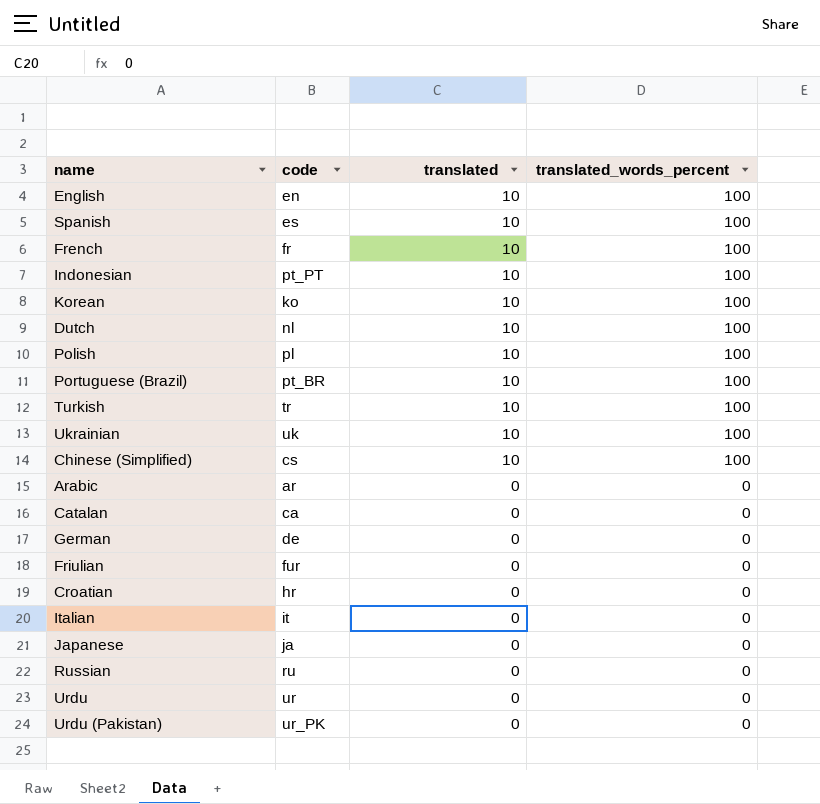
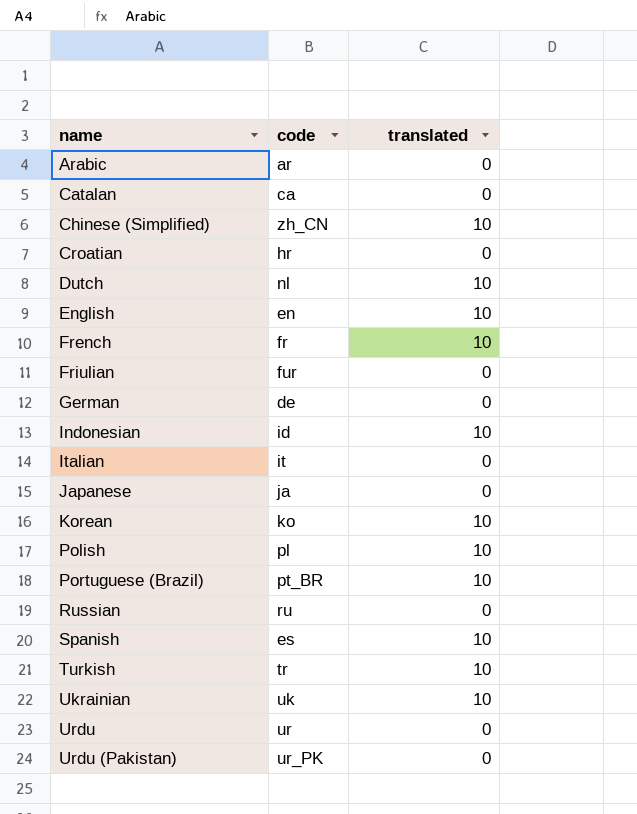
row order: translated descending -> name ascending
column translated_words_percent | position: 4 -> none
Chinese (Simplified) | code: cs -> zh_CN
Indonesian | code: pt_PT -> id

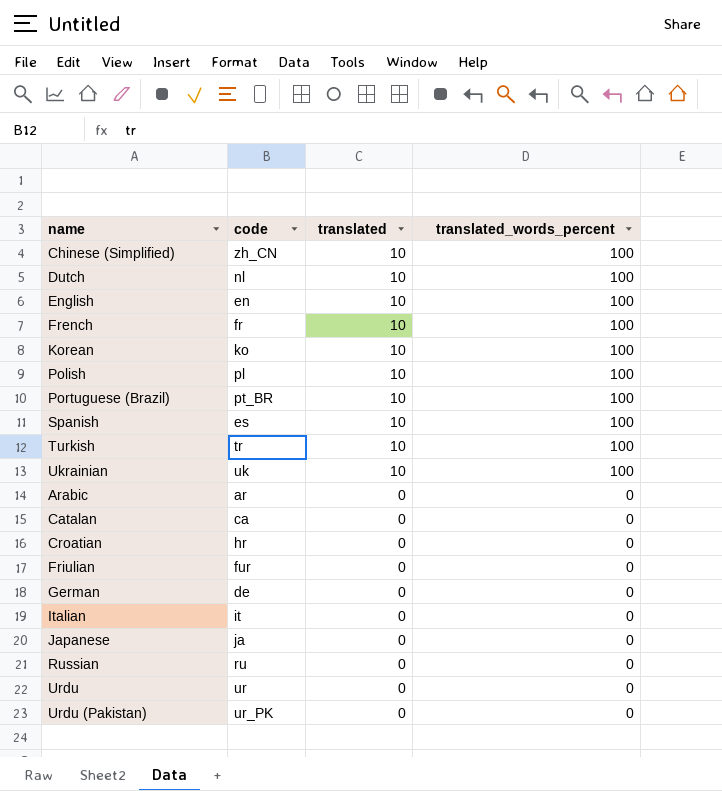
row order: name ascending -> translated descending
column translated_words_percent | position: none -> 4
row Indonesian: id | 10 -> none

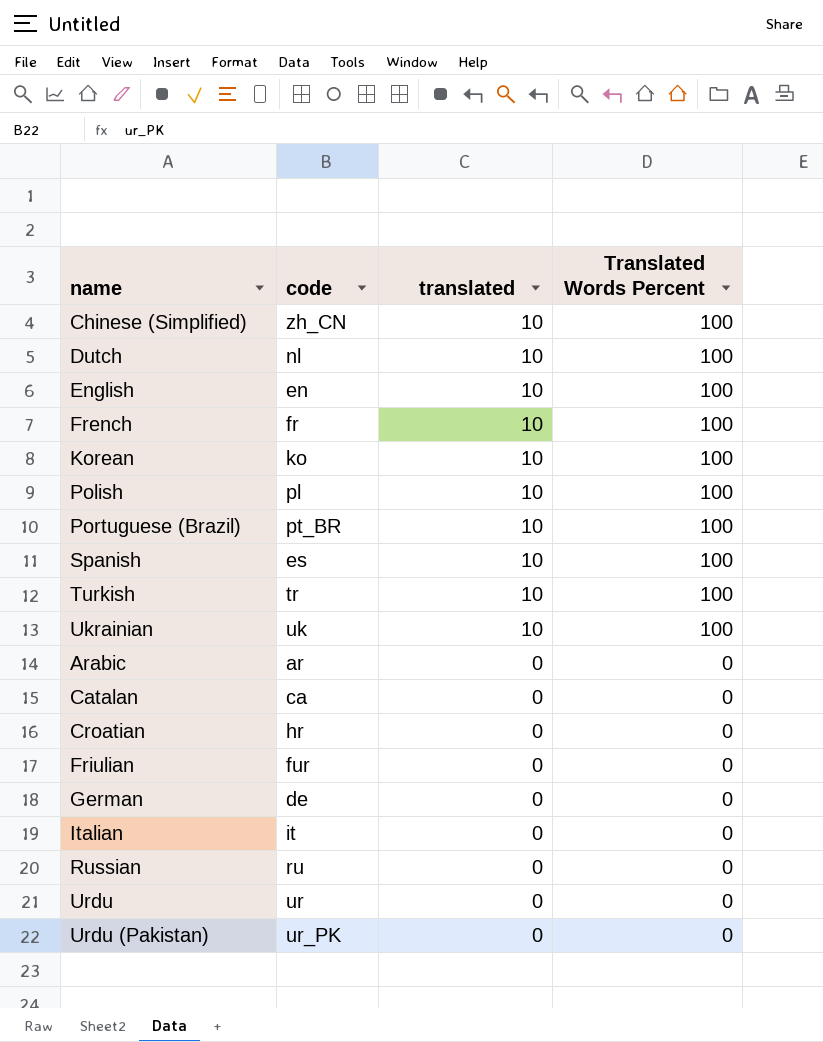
column name: translated_words_percent -> Translated Words Percent
row Japanese: ja | 0 | 0 -> none

